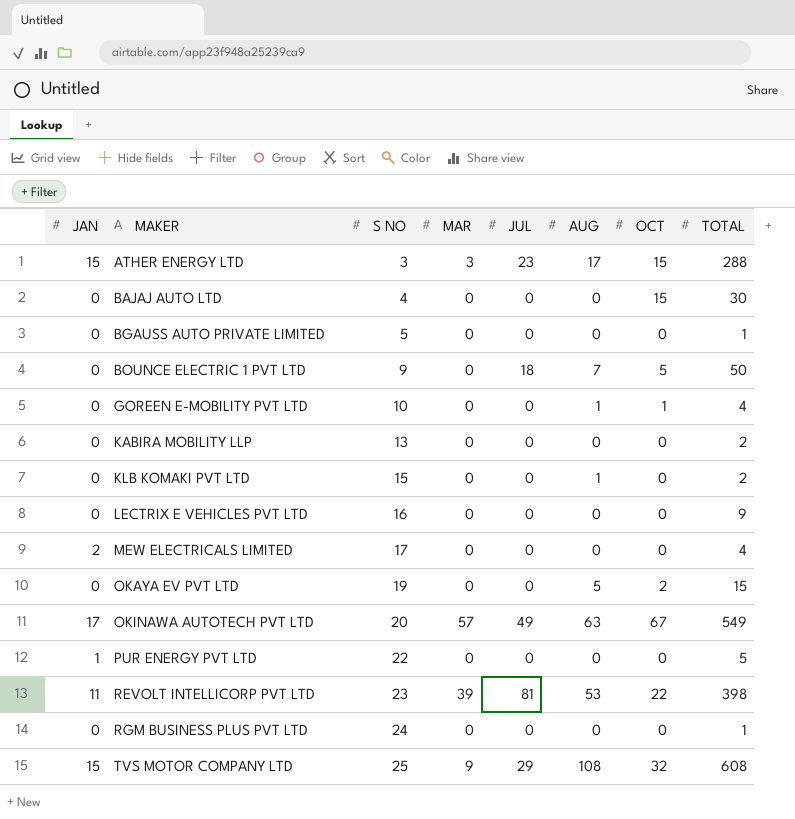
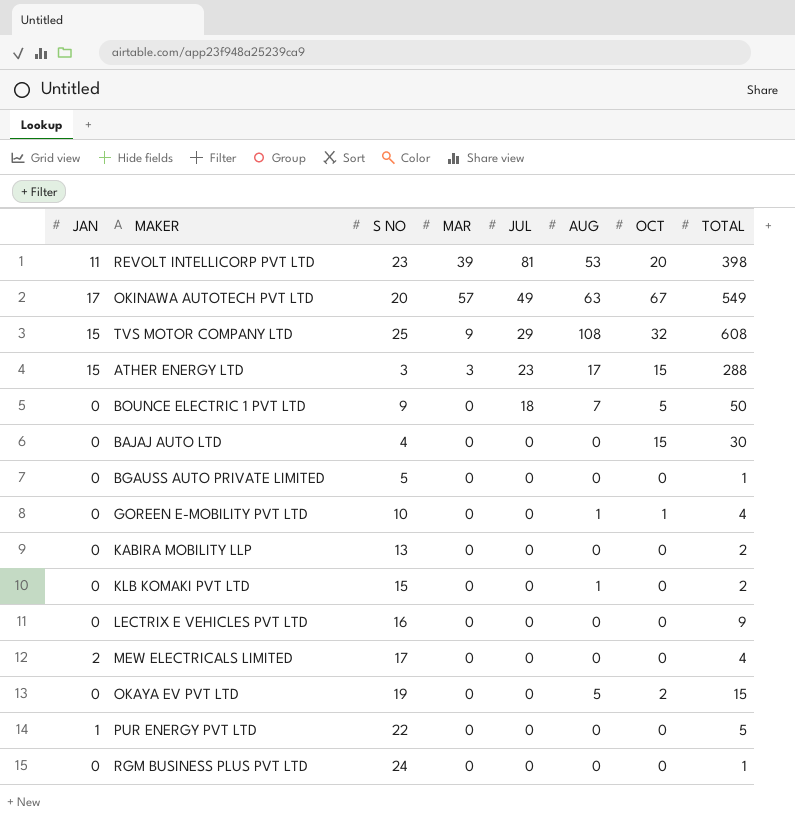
row order: MAKER ascending -> JUL descending
REVOLT INTELLICORP PVT LTD | OCT: 22 -> 20

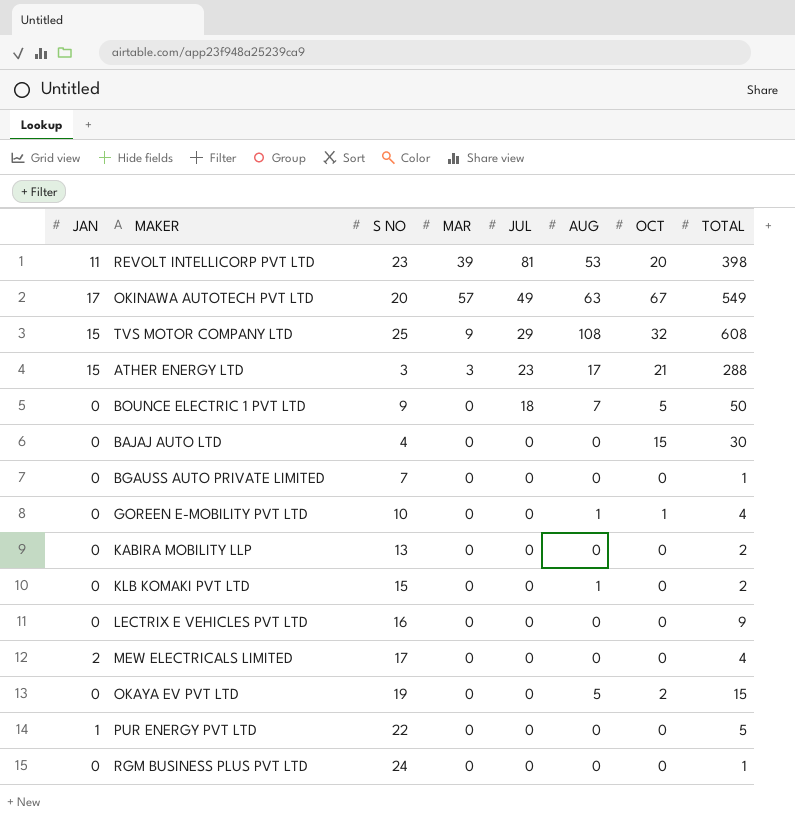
ATHER ENERGY LTD | OCT: 15 -> 21
BGAUSS AUTO PRIVATE LIMITED | S NO: 5 -> 7

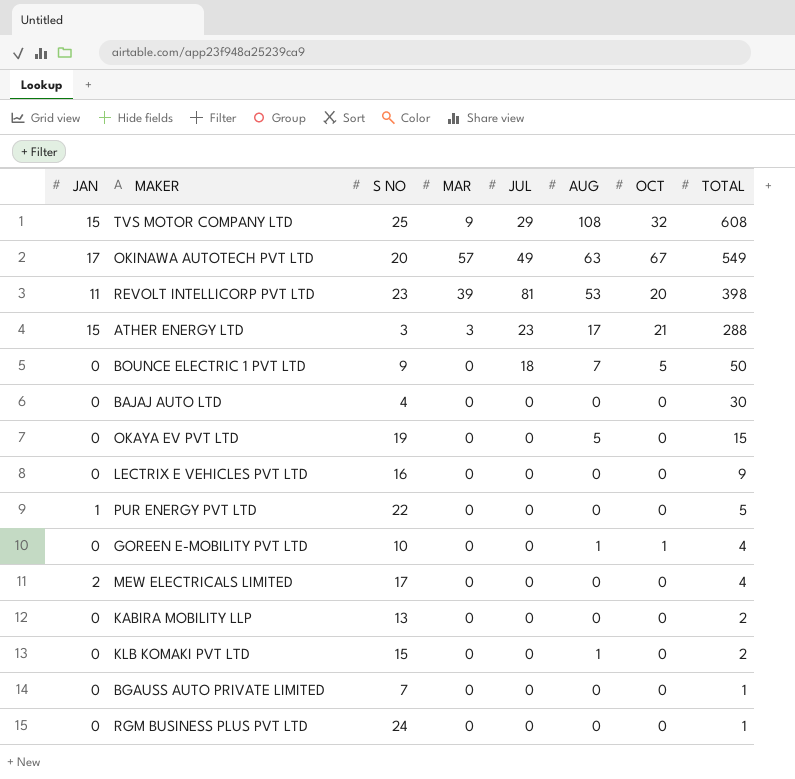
row order: JUL descending -> TOTAL descending
BAJAJ AUTO LTD | OCT: 15 -> 0
OKAYA EV PVT LTD | OCT: 2 -> 0

